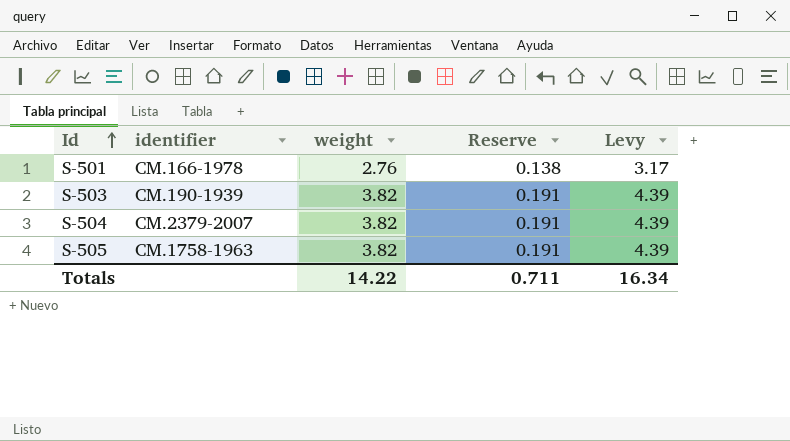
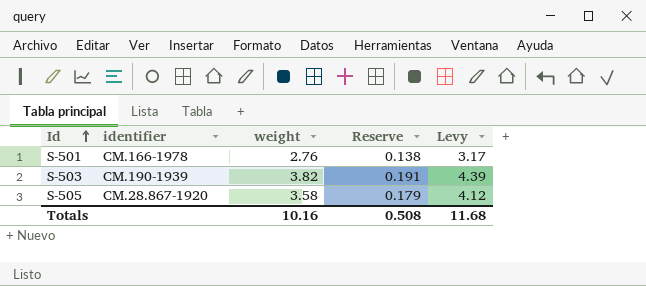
row S-504: CM.2379-2007 | 3.82 | 0.191 | 4.39 -> none
S-505 | identifier: CM.1758-1963 -> CM.28.867-1920
S-505 | weight: 3.82 -> 3.58
S-505 | Reserve: 0.191 -> 0.179
S-505 | Levy: 4.39 -> 4.12
Totals | weight: 14.22 -> 10.16
Totals | Reserve: 0.711 -> 0.508
Totals | Levy: 16.34 -> 11.68

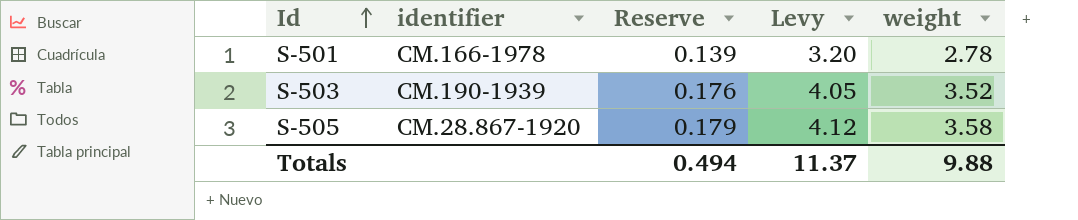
column weight | position: 3 -> 5
S-501 | Reserve: 0.138 -> 0.139
S-501 | Levy: 3.17 -> 3.20
S-501 | weight: 2.76 -> 2.78
S-503 | Reserve: 0.191 -> 0.176
S-503 | Levy: 4.39 -> 4.05
S-503 | weight: 3.82 -> 3.52
Totals | Reserve: 0.508 -> 0.494
Totals | Levy: 11.68 -> 11.37
Totals | weight: 10.16 -> 9.88

